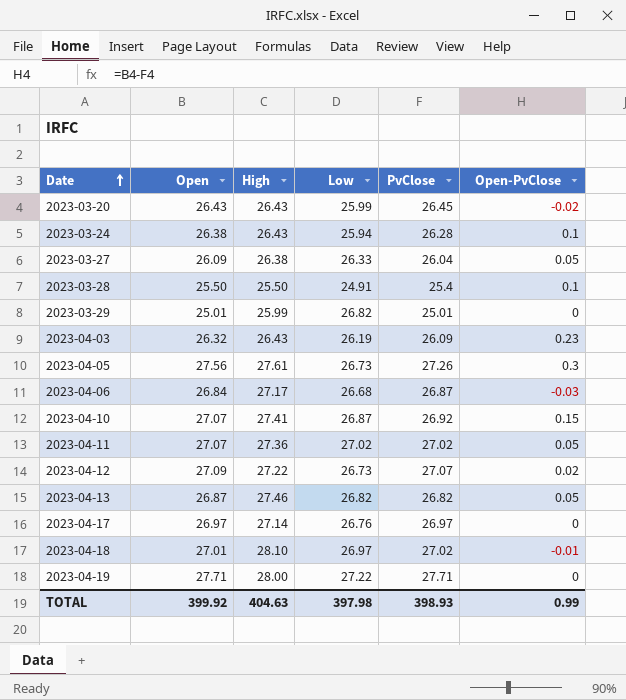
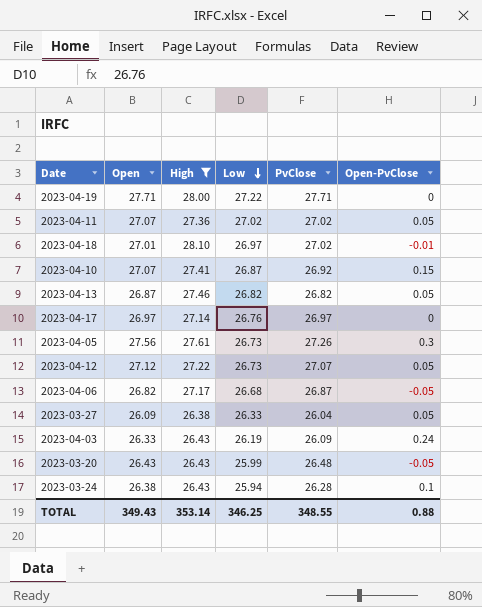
filter: none -> High >= 26.38
row order: Date ascending -> Low descending
2023-04-12 | Open: 27.09 -> 27.12
2023-04-12 | Open-PvClose: 0.02 -> 0.05
2023-04-06 | Open: 26.84 -> 26.82
2023-04-06 | Open-PvClose: -0.03 -> -0.05
2023-04-03 | Open: 26.32 -> 26.33
2023-04-03 | Open-PvClose: 0.23 -> 0.24
2023-03-20 | PvClose: 26.45 -> 26.48
2023-03-20 | Open-PvClose: -0.02 -> -0.05
TOTAL | Open: 399.92 -> 349.43
TOTAL | High: 404.63 -> 353.14
TOTAL | Low: 397.98 -> 346.25
TOTAL | PvClose: 398.93 -> 348.55
TOTAL | Open-PvClose: 0.99 -> 0.88

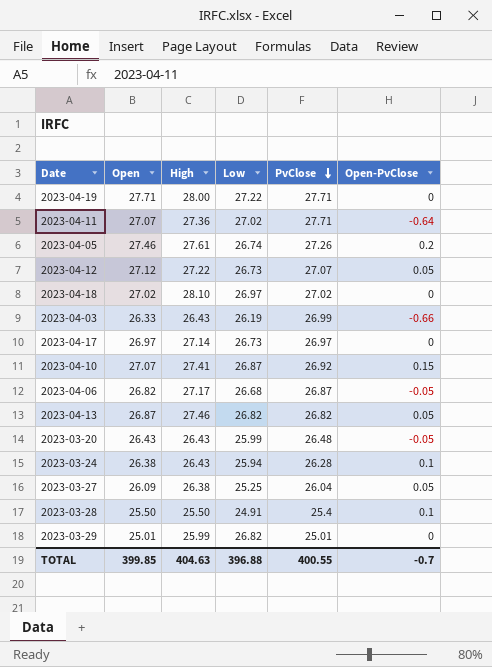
filter: High >= 26.38 -> none
row order: Low descending -> PvClose descending
2023-04-11 | PvClose: 27.02 -> 27.71
2023-04-11 | Open-PvClose: 0.05 -> -0.64
2023-04-05 | Open: 27.56 -> 27.46
2023-04-05 | Low: 26.73 -> 26.74
2023-04-05 | Open-PvClose: 0.3 -> 0.2
2023-04-18 | Open: 27.01 -> 27.02
2023-04-18 | Open-PvClose: -0.01 -> 0
2023-04-03 | PvClose: 26.09 -> 26.99
2023-04-03 | Open-PvClose: 0.24 -> -0.66
2023-04-17 | Low: 26.76 -> 26.73
2023-03-27 | Low: 26.33 -> 25.25
TOTAL | Open: 349.43 -> 399.85
TOTAL | High: 353.14 -> 404.63
TOTAL | Low: 346.25 -> 396.88
TOTAL | PvClose: 348.55 -> 400.55
TOTAL | Open-PvClose: 0.88 -> -0.7

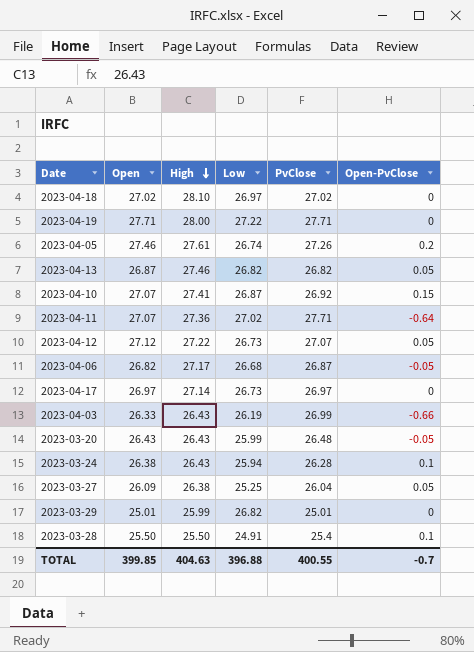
row order: PvClose descending -> High descending

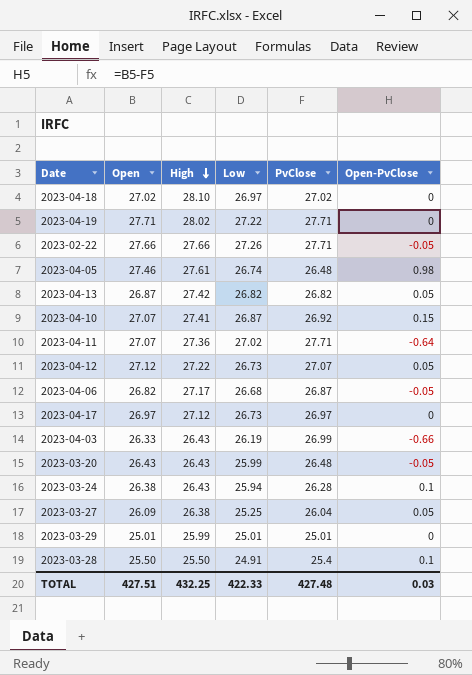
2023-04-19 | High: 28.00 -> 28.02
row 2023-02-22: none -> 27.66 | 27.66 | 27.26 | 27.71 | -0.05
2023-04-05 | PvClose: 27.26 -> 26.48
2023-04-05 | Open-PvClose: 0.2 -> 0.98
2023-04-13 | High: 27.46 -> 27.42
2023-04-17 | High: 27.14 -> 27.12
2023-03-29 | Low: 26.82 -> 25.01
TOTAL | Open: 399.85 -> 427.51
TOTAL | High: 404.63 -> 432.25
TOTAL | Low: 396.88 -> 422.33
TOTAL | PvClose: 400.55 -> 427.48
TOTAL | Open-PvClose: -0.7 -> 0.03

